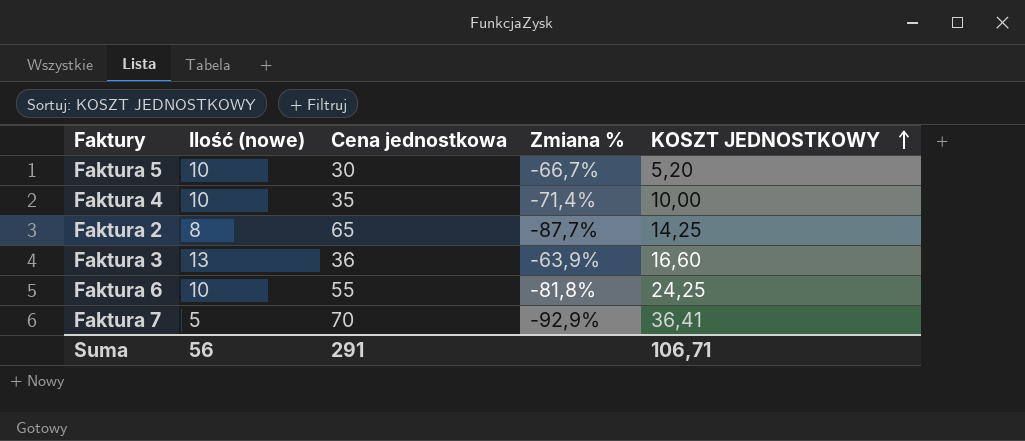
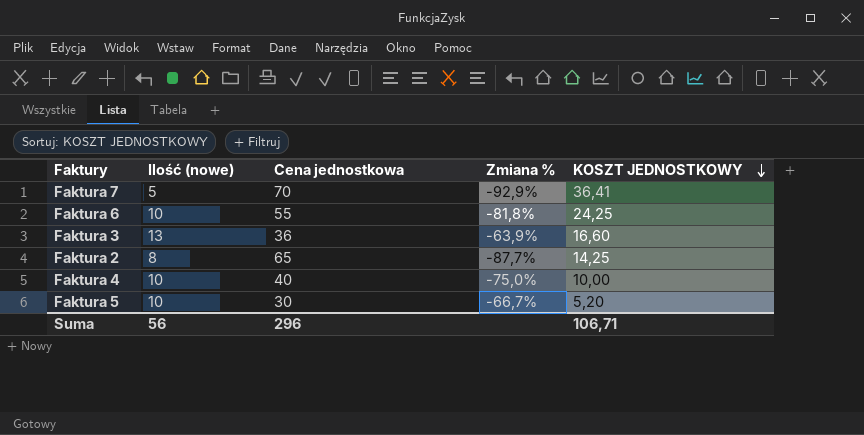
row order: KOSZT JEDNOSTKOWY ascending -> KOSZT JEDNOSTKOWY descending
Faktura 4 | Cena jednostkowa: 35 -> 40
Faktura 4 | Zmiana %: -71,4% -> -75,0%
Suma | Cena jednostkowa: 291 -> 296

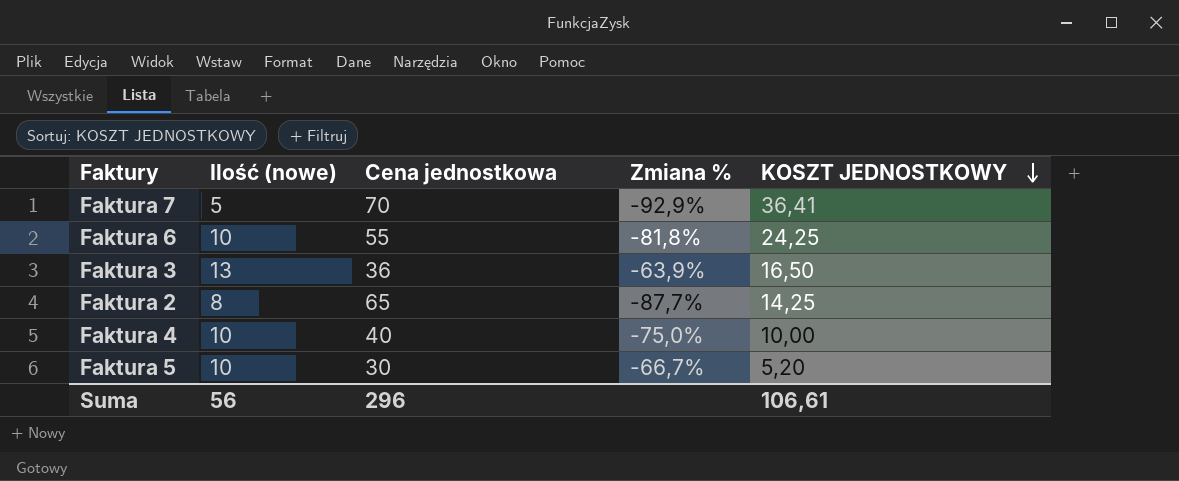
Faktura 3 | KOSZT JEDNOSTKOWY: 16,60 -> 16,50
Suma | KOSZT JEDNOSTKOWY: 106,71 -> 106,61

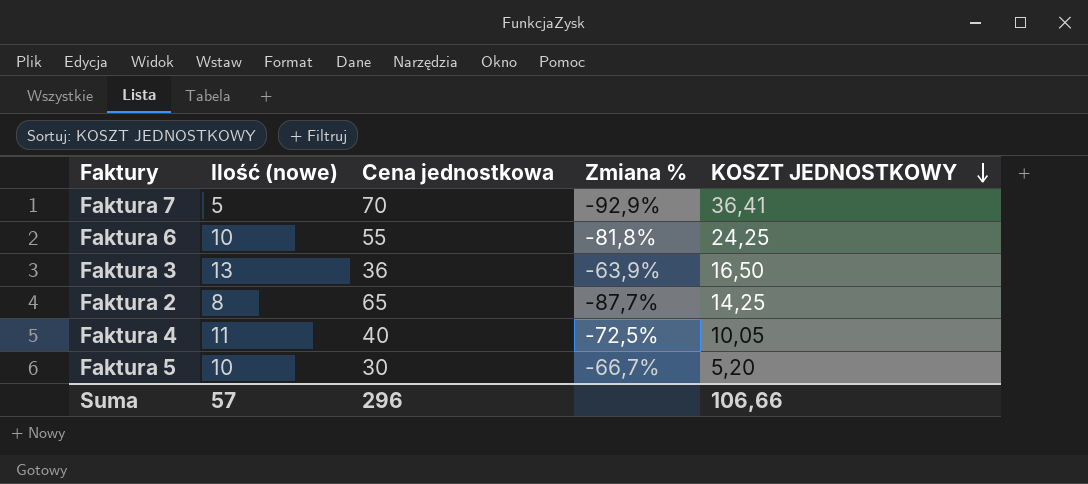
Faktura 4 | Ilość (nowe): 10 -> 11
Faktura 4 | Zmiana %: -75,0% -> -72,5%
Faktura 4 | KOSZT JEDNOSTKOWY: 10,00 -> 10,05
Suma | Ilość (nowe): 56 -> 57
Suma | KOSZT JEDNOSTKOWY: 106,61 -> 106,66

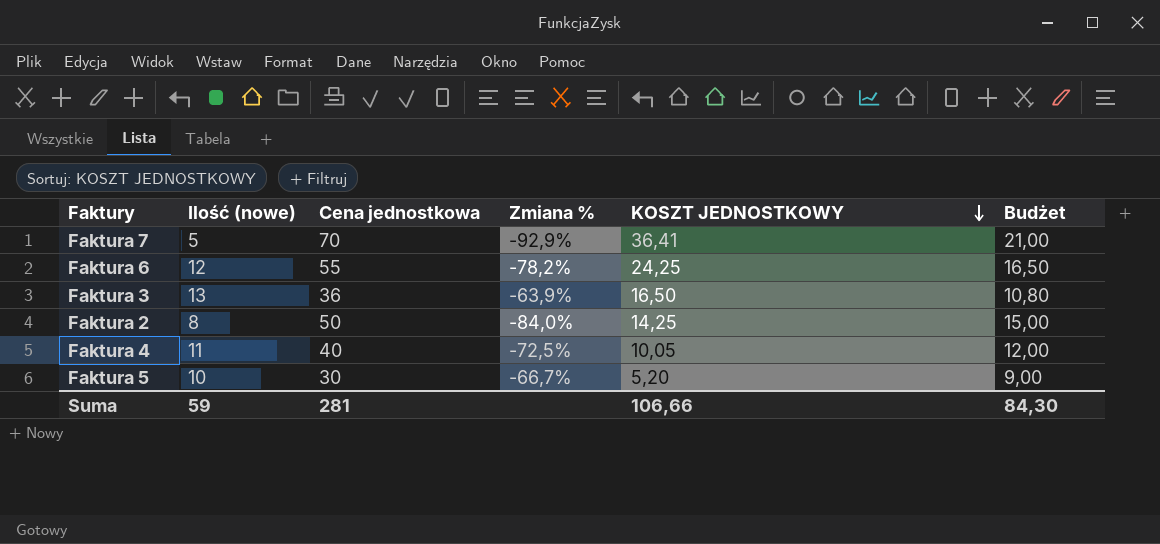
column Budżet | formula: none -> [Cena jednostkowa] * 0,3
Faktura 6 | Ilość (nowe): 10 -> 12
Faktura 6 | Zmiana %: -81,8% -> -78,2%
Faktura 2 | Cena jednostkowa: 65 -> 50
Faktura 2 | Zmiana %: -87,7% -> -84,0%
Suma | Ilość (nowe): 57 -> 59
Suma | Cena jednostkowa: 296 -> 281

